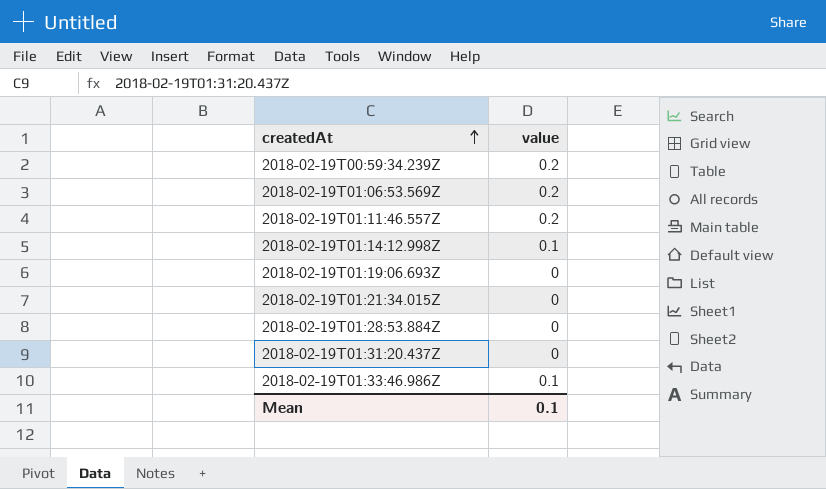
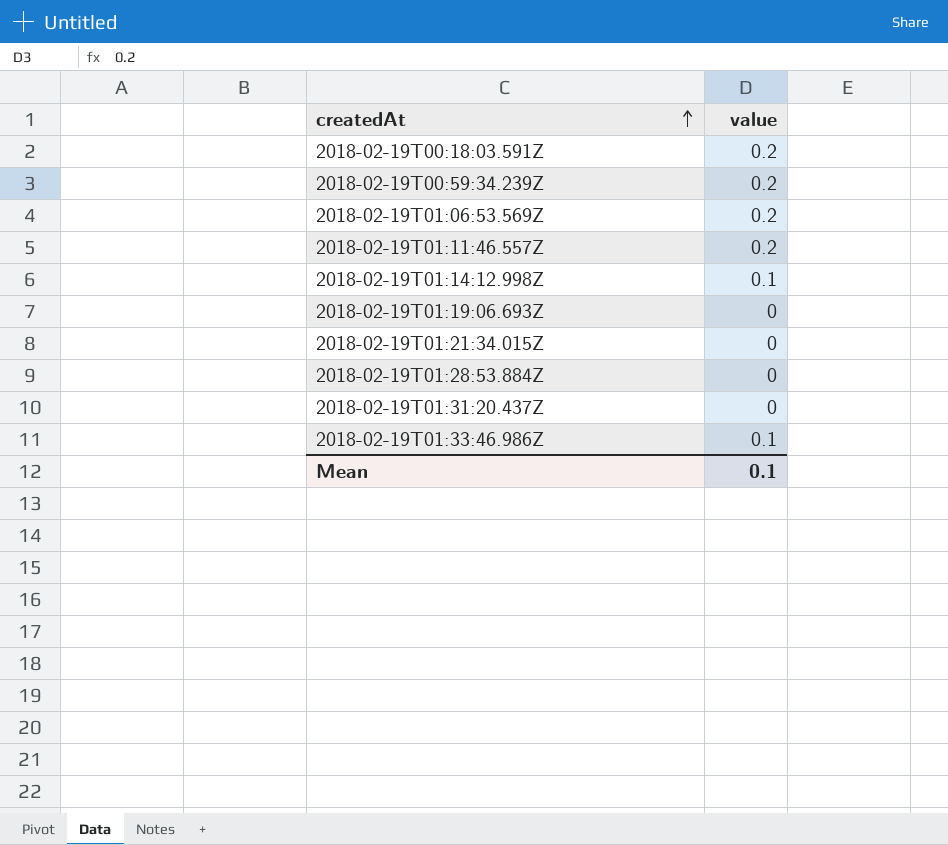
row 2018-02-19T00:18:03.591Z: none -> 0.2

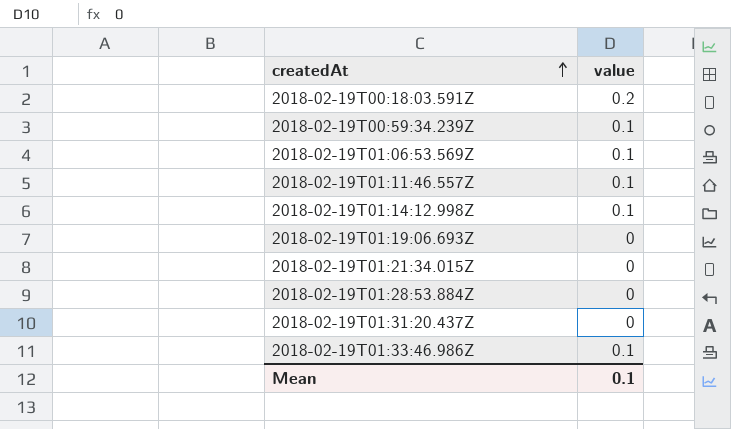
2018-02-19T00:59:34.239Z | value: 0.2 -> 0.1
2018-02-19T01:06:53.569Z | value: 0.2 -> 0.1
2018-02-19T01:11:46.557Z | value: 0.2 -> 0.1

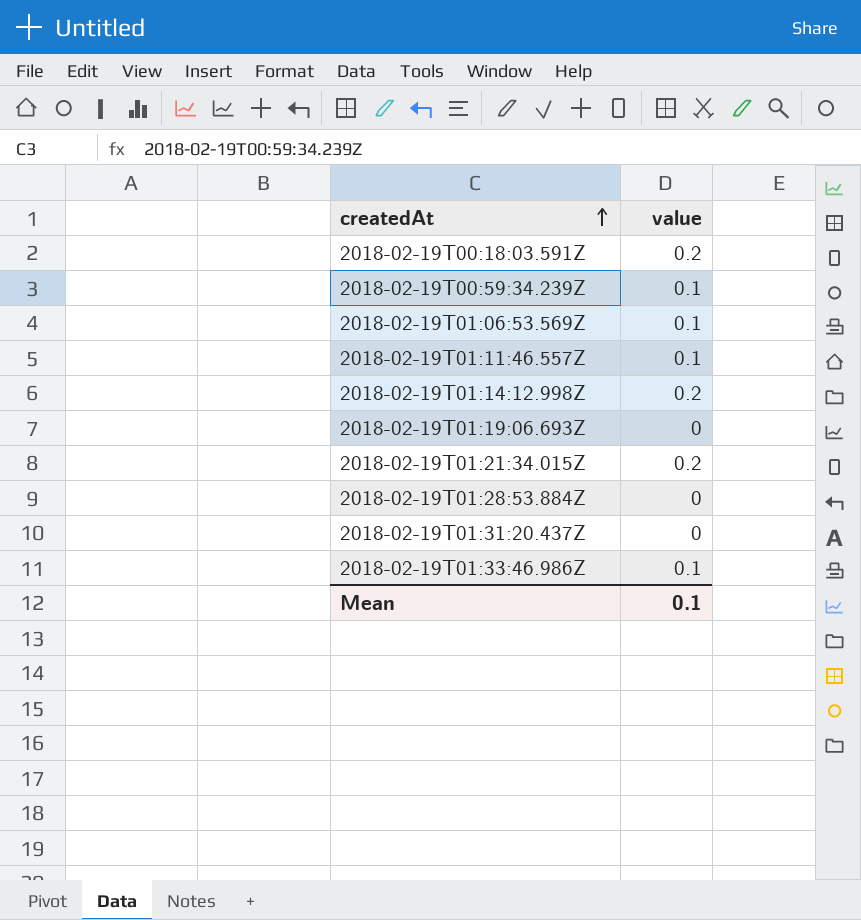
2018-02-19T01:14:12.998Z | value: 0.1 -> 0.2
2018-02-19T01:21:34.015Z | value: 0 -> 0.2

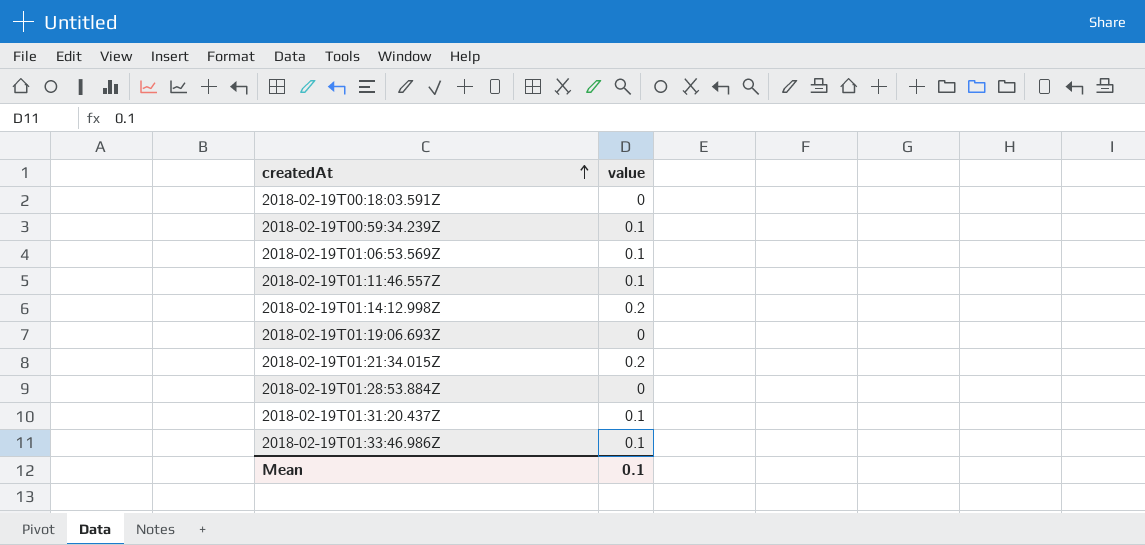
2018-02-19T00:18:03.591Z | value: 0.2 -> 0
2018-02-19T01:31:20.437Z | value: 0 -> 0.1

